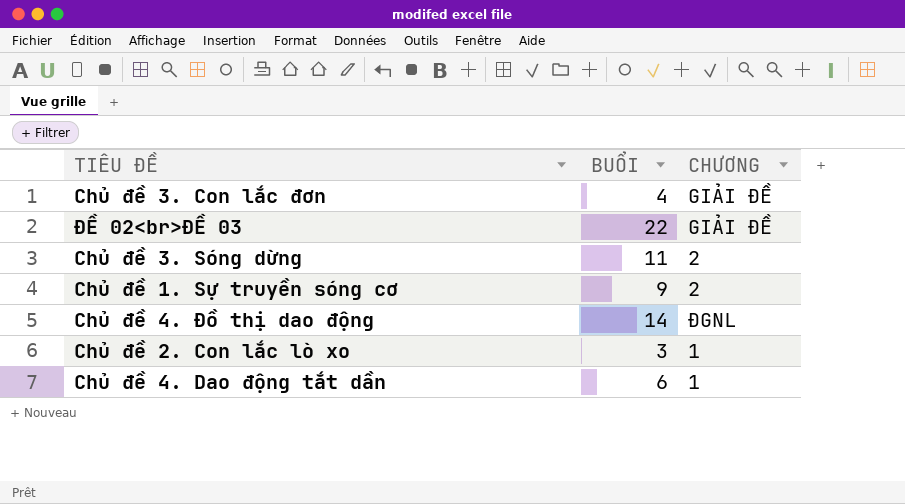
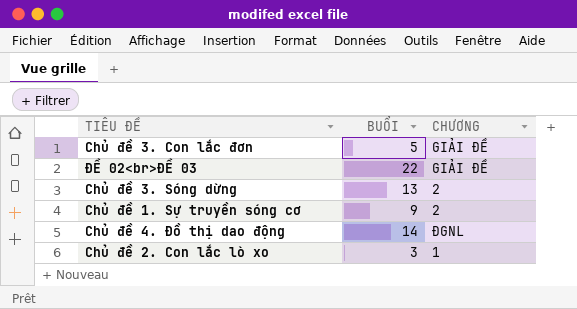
row Chủ đề 4. Dao động tắt dần: 6 | 1 -> none
Chủ đề 3. Con lắc đơn | BUỔI: 4 -> 5
Chủ đề 3. Sóng dừng | BUỔI: 11 -> 13

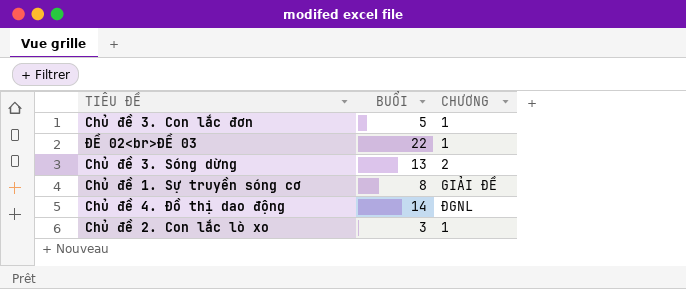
Chủ đề 3. Con lắc đơn | CHƯƠNG: GIẢI ĐỀ -> 1
ĐỀ 02<br>ĐỀ 03 | CHƯƠNG: GIẢI ĐỀ -> 1
Chủ đề 1. Sự truyền sóng cơ | BUỔI: 9 -> 8
Chủ đề 1. Sự truyền sóng cơ | CHƯƠNG: 2 -> GIẢI ĐỀ

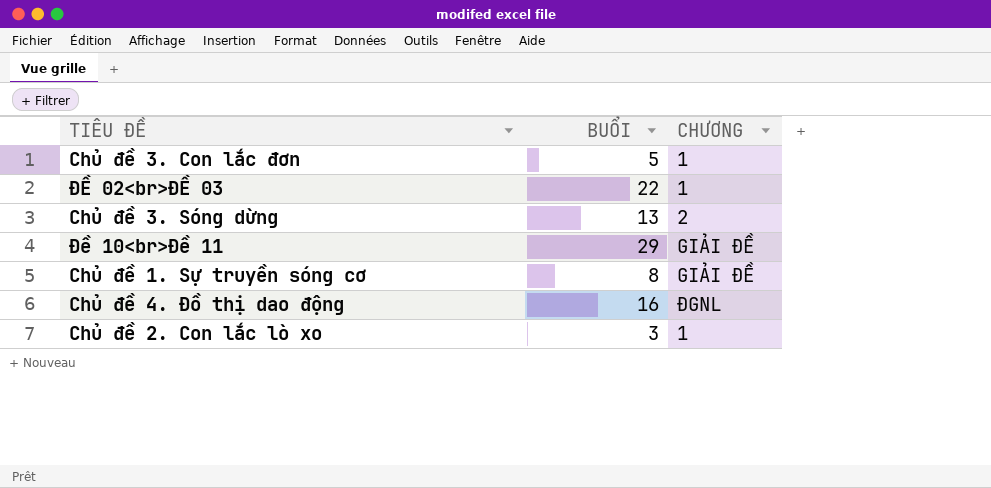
row Đề 10<br>Đề 11: none -> 29 | GIẢI ĐỀ
Chủ đề 4. Đồ thị dao động | BUỔI: 14 -> 16

